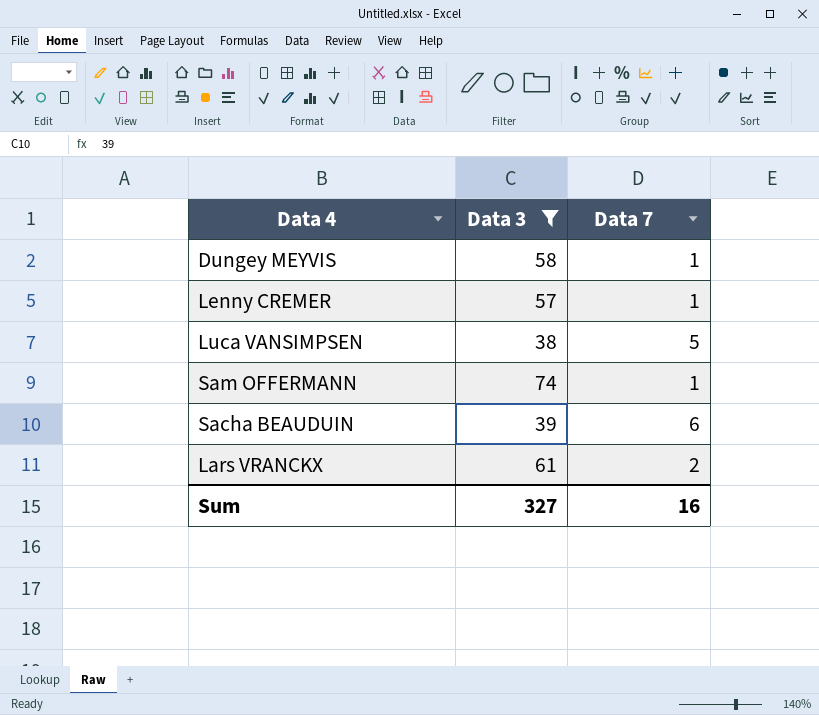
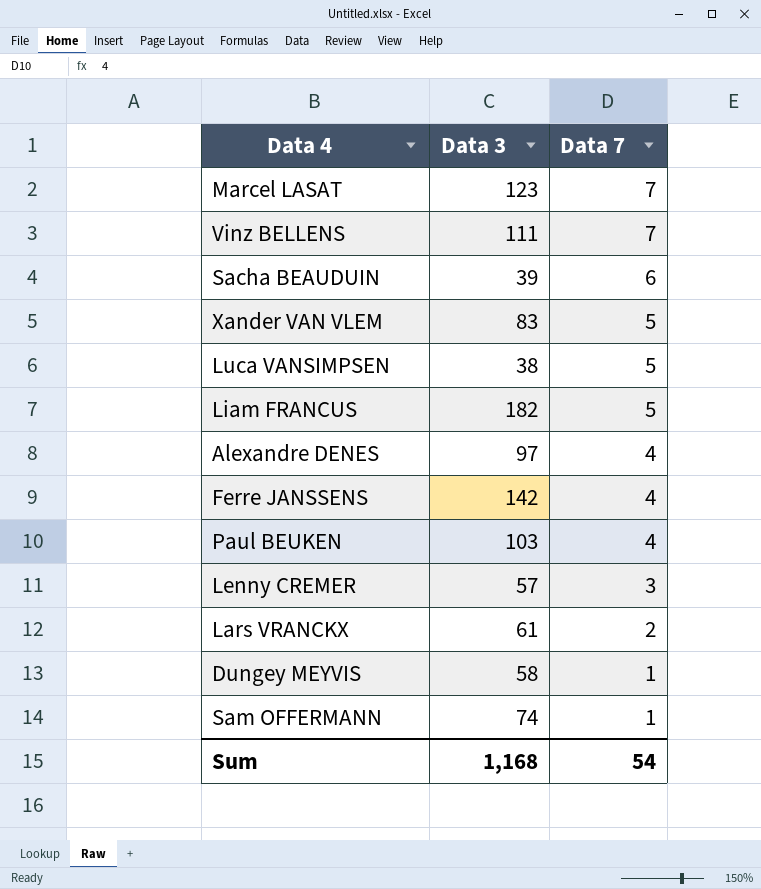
filter: Data 3 <= 74 -> none
row order: none -> Data 7 descending
Lenny CREMER | Data 7: 1 -> 3
Sum | Data 3: 327 -> 1,168
Sum | Data 7: 16 -> 54

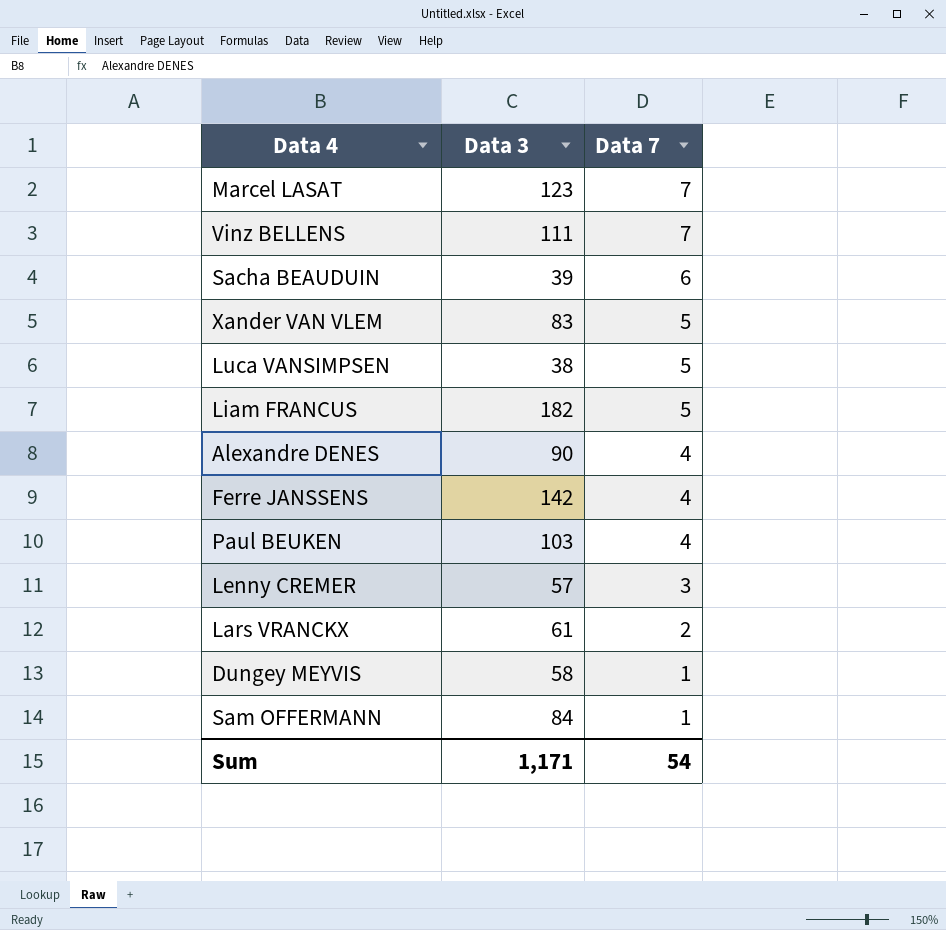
Alexandre DENES | Data 3: 97 -> 90
Sam OFFERMANN | Data 3: 74 -> 84
Sum | Data 3: 1,168 -> 1,171

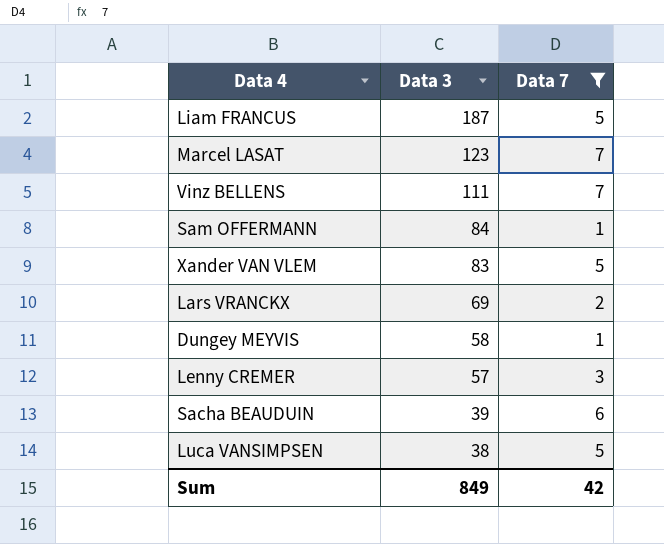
filter: none -> Data 7 != 4
row order: Data 7 descending -> Data 3 descending
Liam FRANCUS | Data 3: 182 -> 187
Lars VRANCKX | Data 3: 61 -> 69
Sum | Data 3: 1,171 -> 849
Sum | Data 7: 54 -> 42

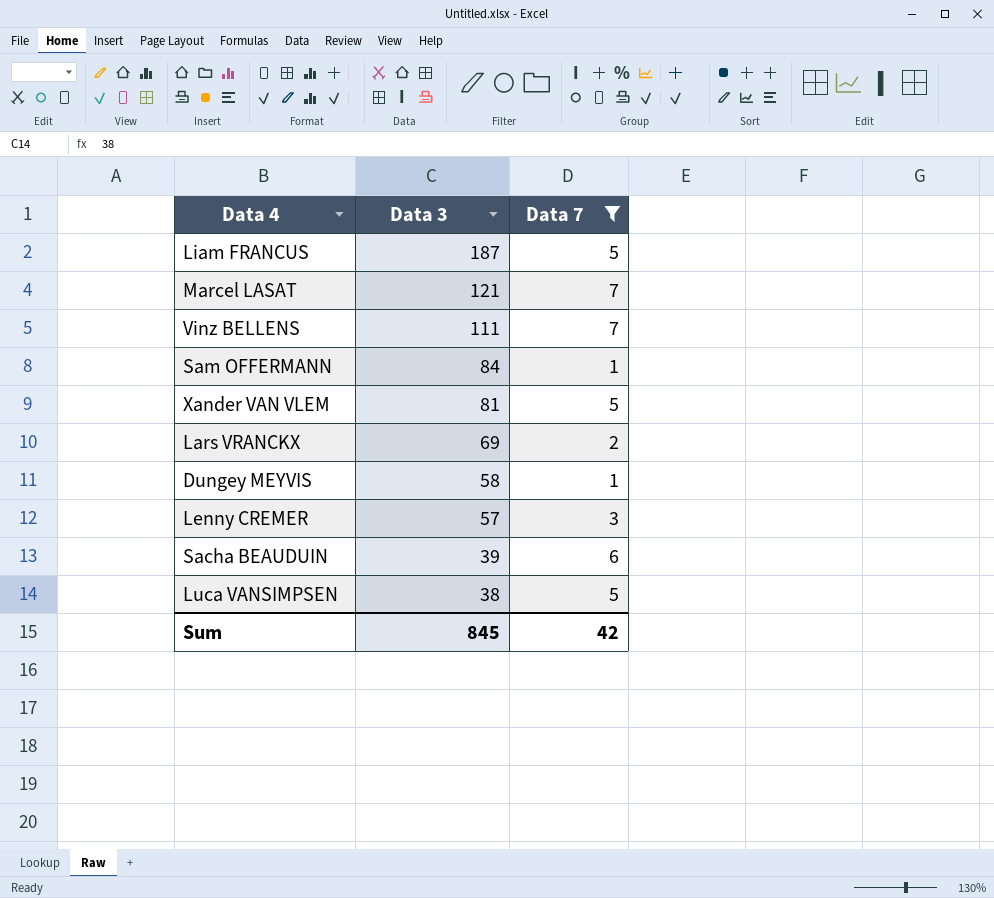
Marcel LASAT | Data 3: 123 -> 121
Xander VAN VLEM | Data 3: 83 -> 81
Sum | Data 3: 849 -> 845

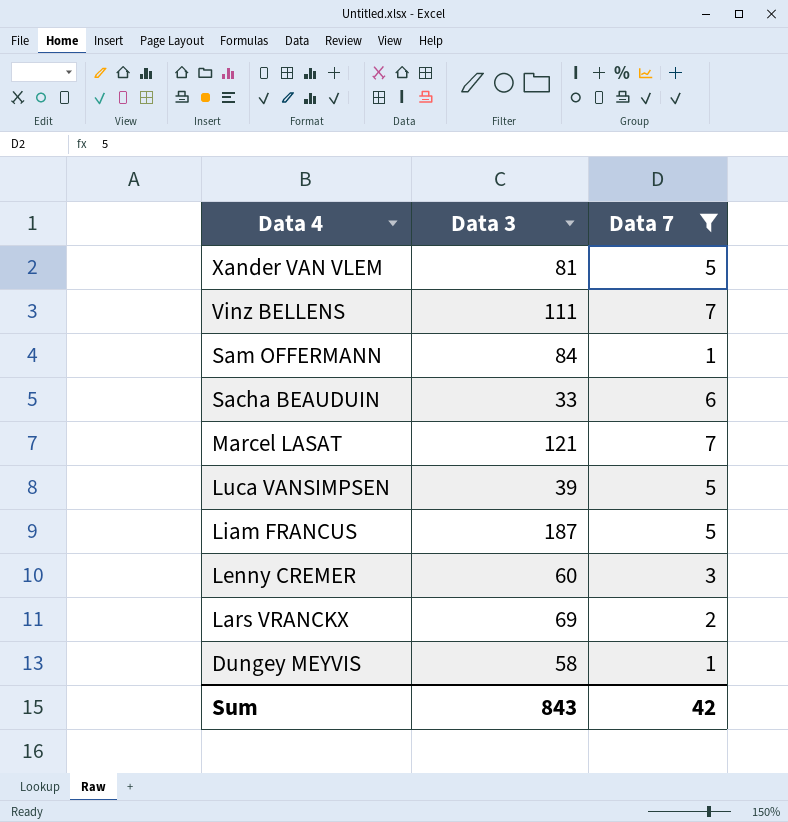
row order: Data 3 descending -> Data 4 descending
Sacha BEAUDUIN | Data 3: 39 -> 33
Luca VANSIMPSEN | Data 3: 38 -> 39
Lenny CREMER | Data 3: 57 -> 60
Sum | Data 3: 845 -> 843

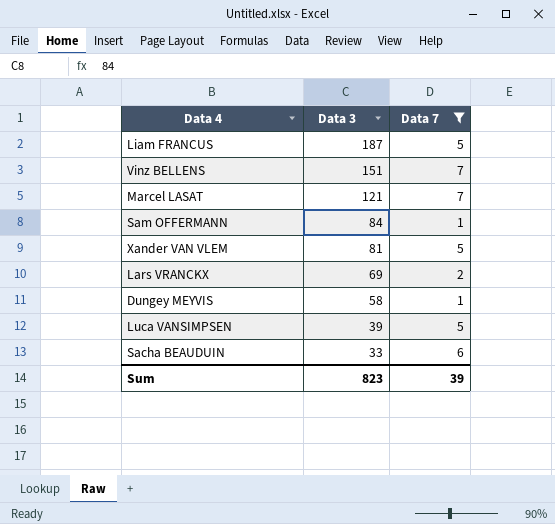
row order: Data 4 descending -> Data 3 descending
row Lenny CREMER: 60 | 3 -> none
Vinz BELLENS | Data 3: 111 -> 151
Sum | Data 3: 843 -> 823
Sum | Data 7: 42 -> 39

